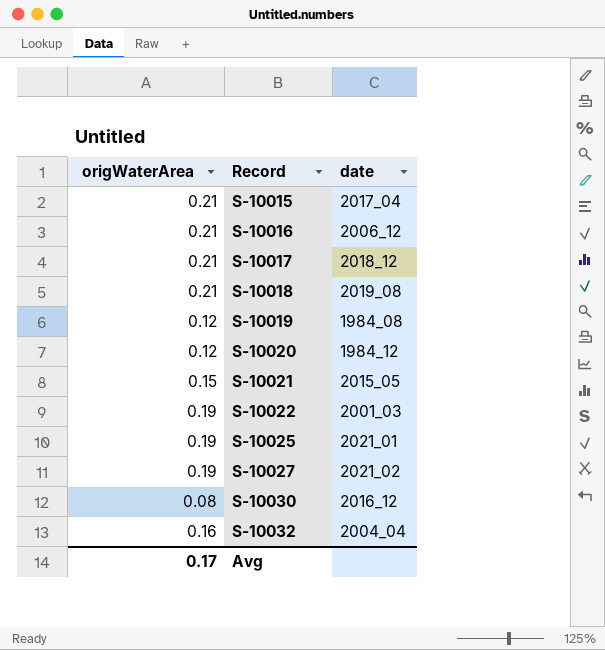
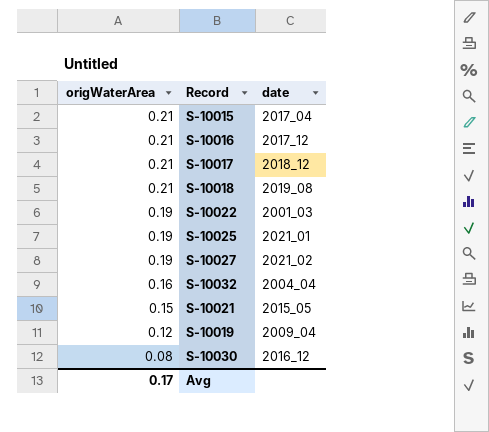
row order: Record ascending -> origWaterArea descending
row S-10020: 0.12 | 1984_12 -> none
S-10016 | date: 2006_12 -> 2017_12
S-10019 | date: 1984_08 -> 2009_04

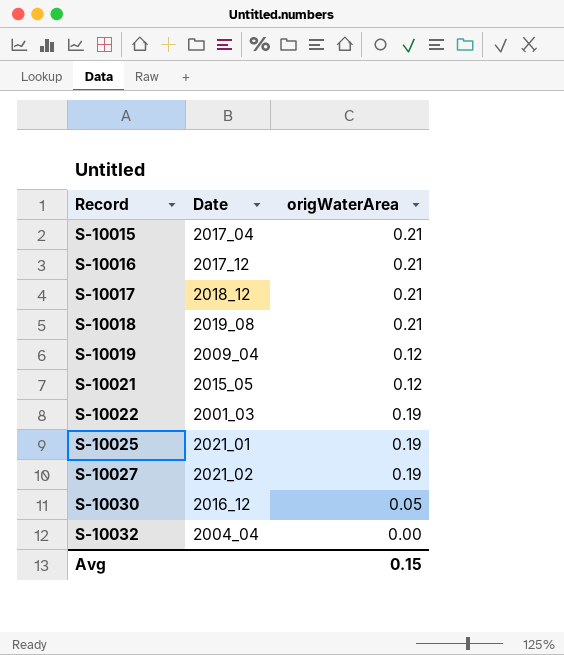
row order: origWaterArea descending -> Record ascending
column name: date -> Date
column origWaterArea | position: 1 -> 3
S-10021 | origWaterArea: 0.15 -> 0.12
S-10030 | origWaterArea: 0.08 -> 0.05
S-10032 | origWaterArea: 0.16 -> 0.00
Avg | origWaterArea: 0.17 -> 0.15

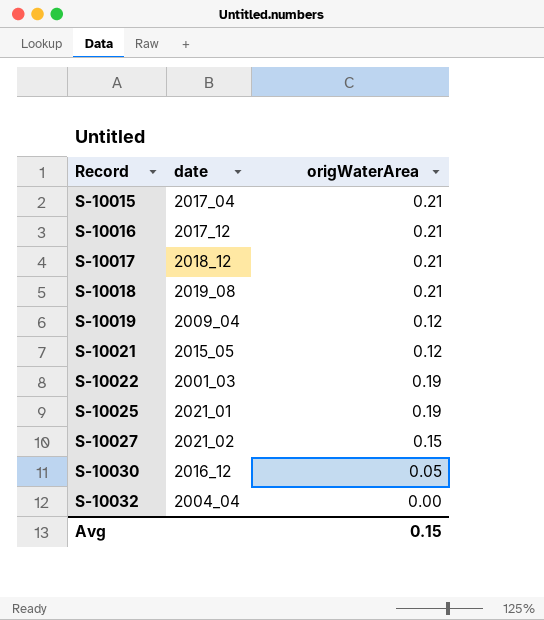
column name: Date -> date
S-10027 | origWaterArea: 0.19 -> 0.15

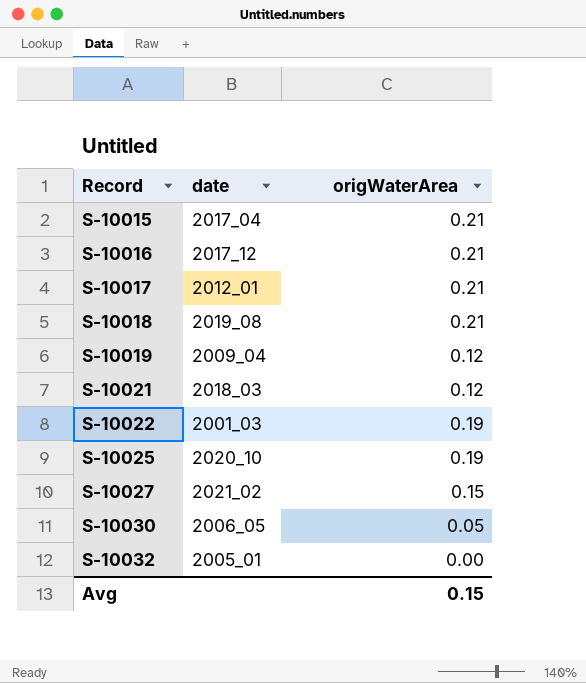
S-10017 | date: 2018_12 -> 2012_01
S-10021 | date: 2015_05 -> 2018_03
S-10025 | date: 2021_01 -> 2020_10
S-10030 | date: 2016_12 -> 2006_05
S-10032 | date: 2004_04 -> 2005_01

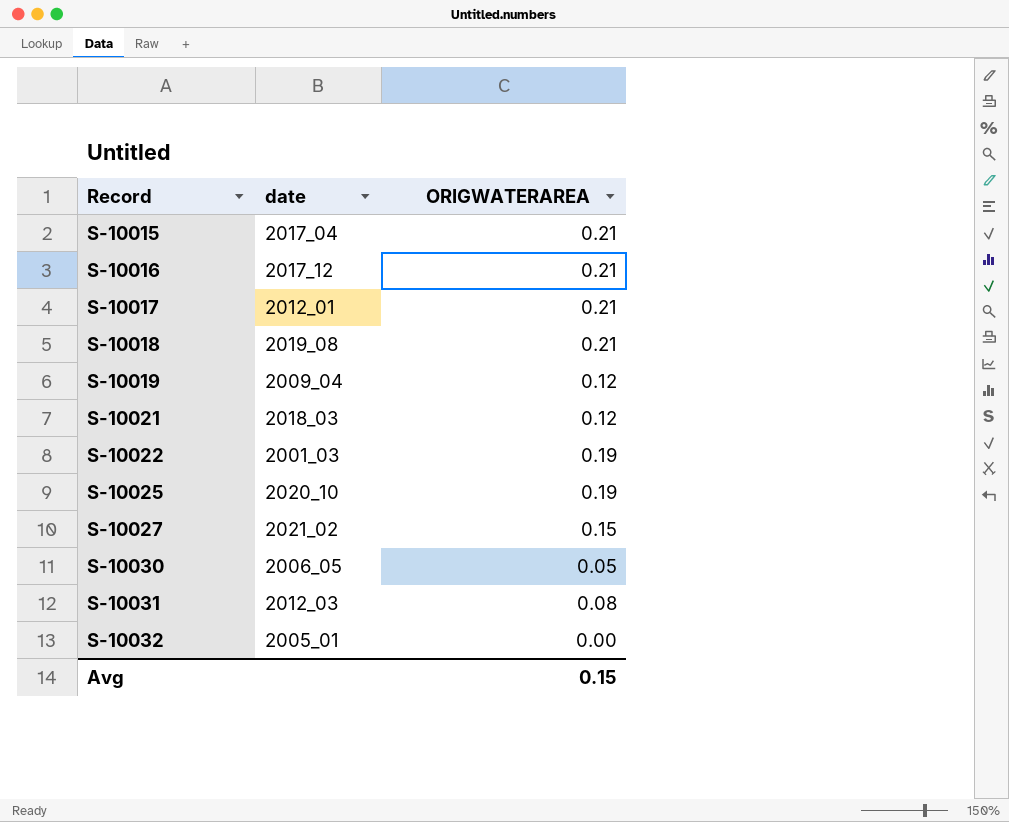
column name: origWaterArea -> ORIGWATERAREA
row S-10031: none -> 2012_03 | 0.08

